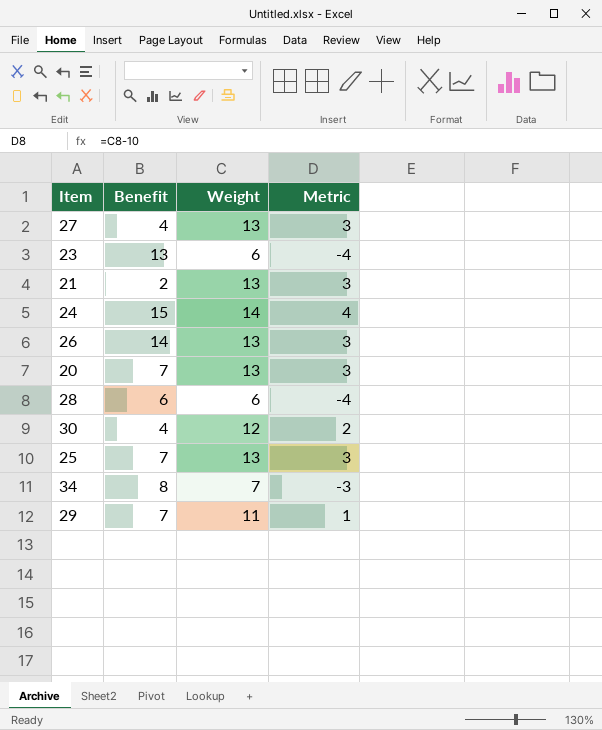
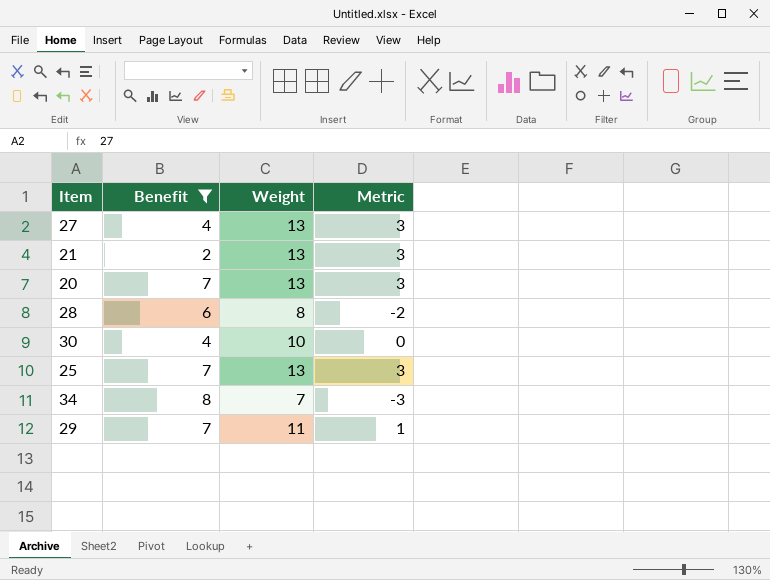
filter: none -> Benefit <= 8
28 | Weight: 6 -> 8
28 | Metric: -4 -> -2
30 | Weight: 12 -> 10
30 | Metric: 2 -> 0

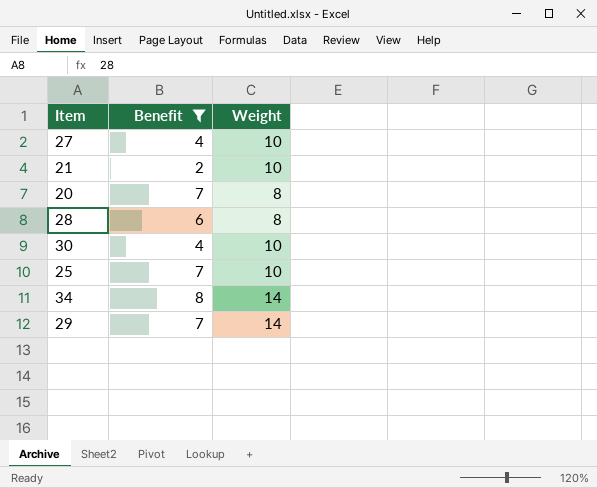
column Metric | formula: [Weight] - 10 -> none
27 | Weight: 13 -> 10
21 | Weight: 13 -> 10
20 | Weight: 13 -> 8
25 | Weight: 13 -> 10
34 | Weight: 7 -> 14
29 | Weight: 11 -> 14

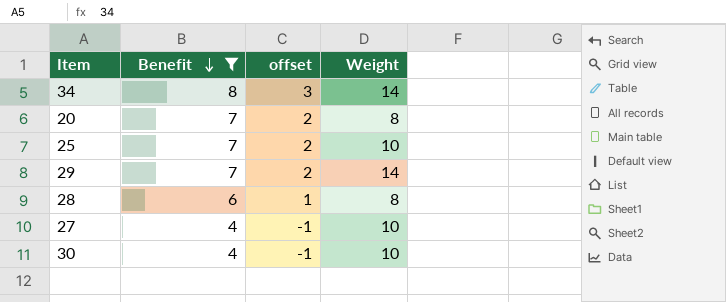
row order: none -> Benefit descending
column offset | formula: none -> [Benefit] - 5
row 21: 2 | 10 -> none

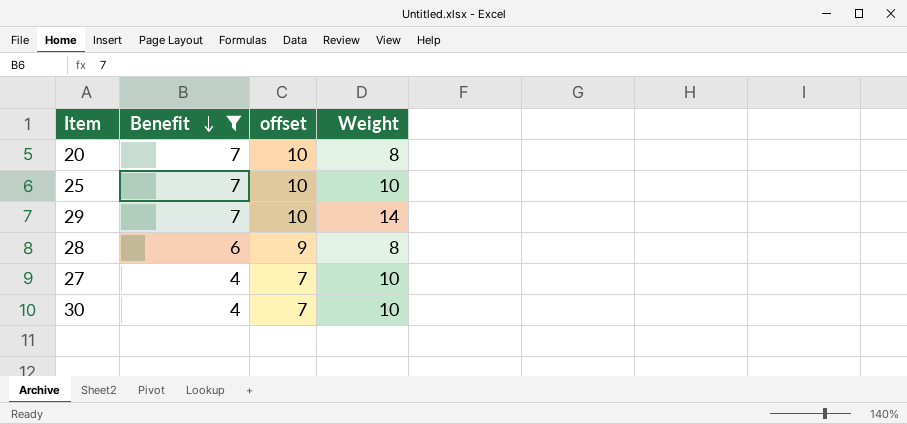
column offset | formula: [Benefit] - 5 -> [Benefit] + 3
row 34: 8 | 3 | 14 -> none

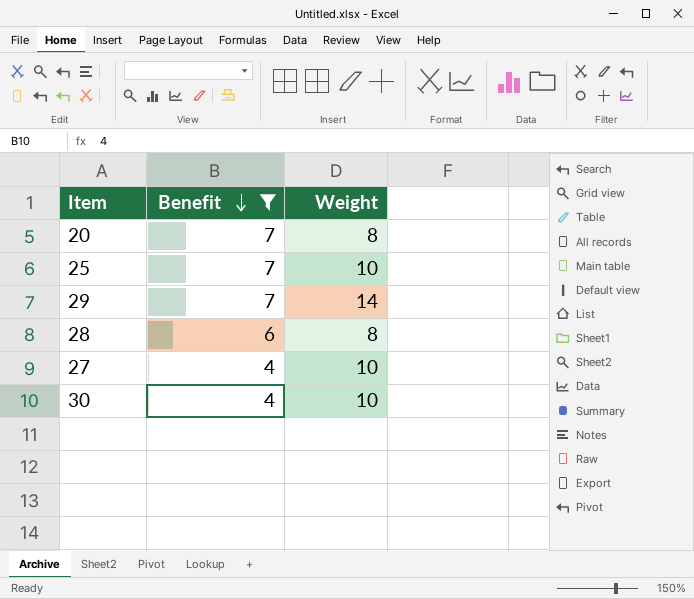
column offset | formula: [Benefit] + 3 -> none

